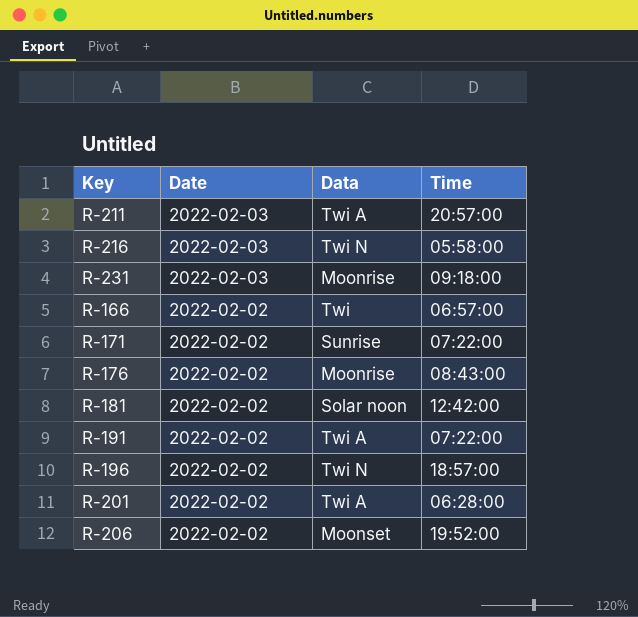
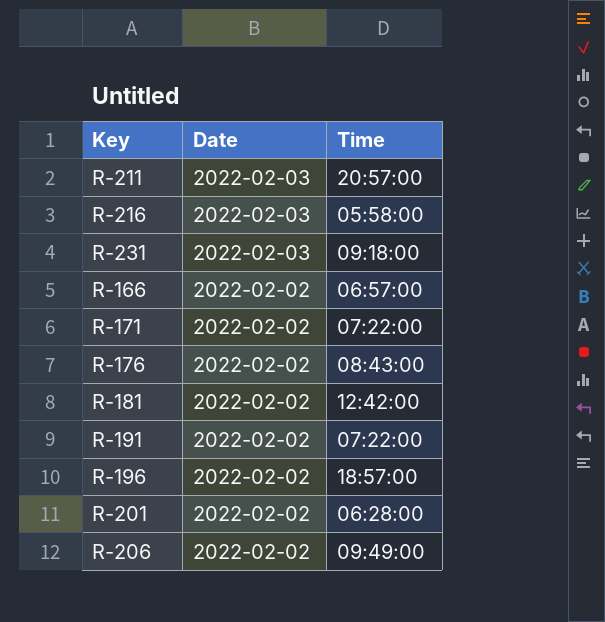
column Data | position: 3 -> none
R-206 | Time: 19:52:00 -> 09:49:00

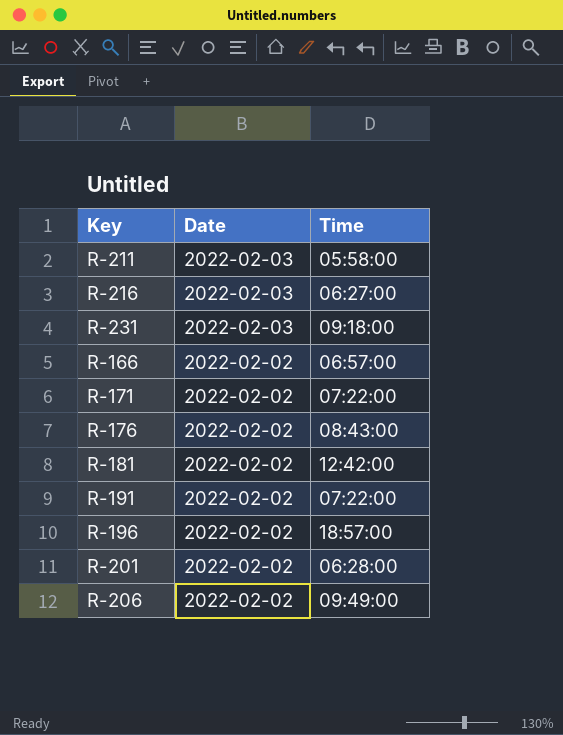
R-211 | Time: 20:57:00 -> 05:58:00
R-216 | Time: 05:58:00 -> 06:27:00

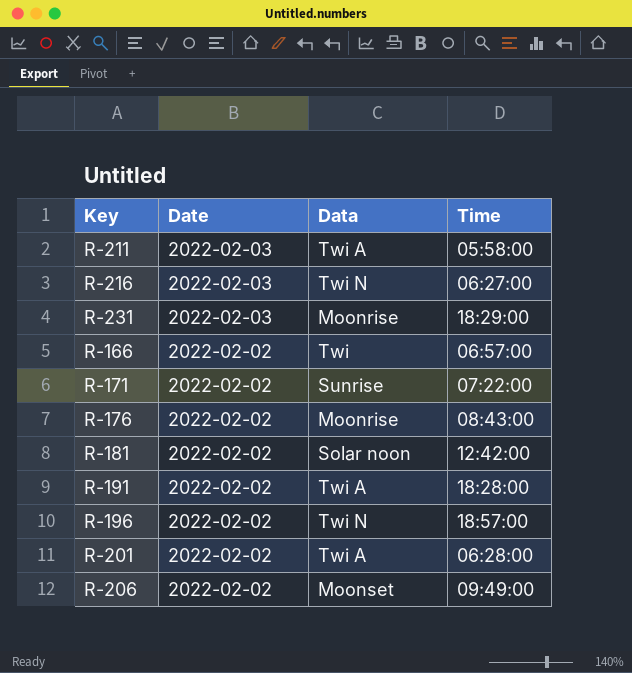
column Data | position: none -> 3
R-231 | Time: 09:18:00 -> 18:29:00
R-191 | Time: 07:22:00 -> 18:28:00

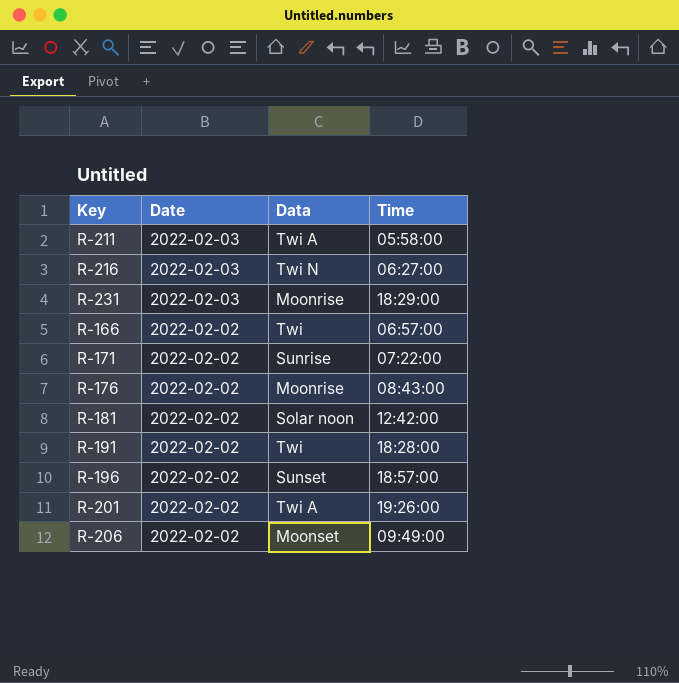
R-191 | Data: Twi A -> Twi
R-196 | Data: Twi N -> Sunset
R-201 | Time: 06:28:00 -> 19:26:00

